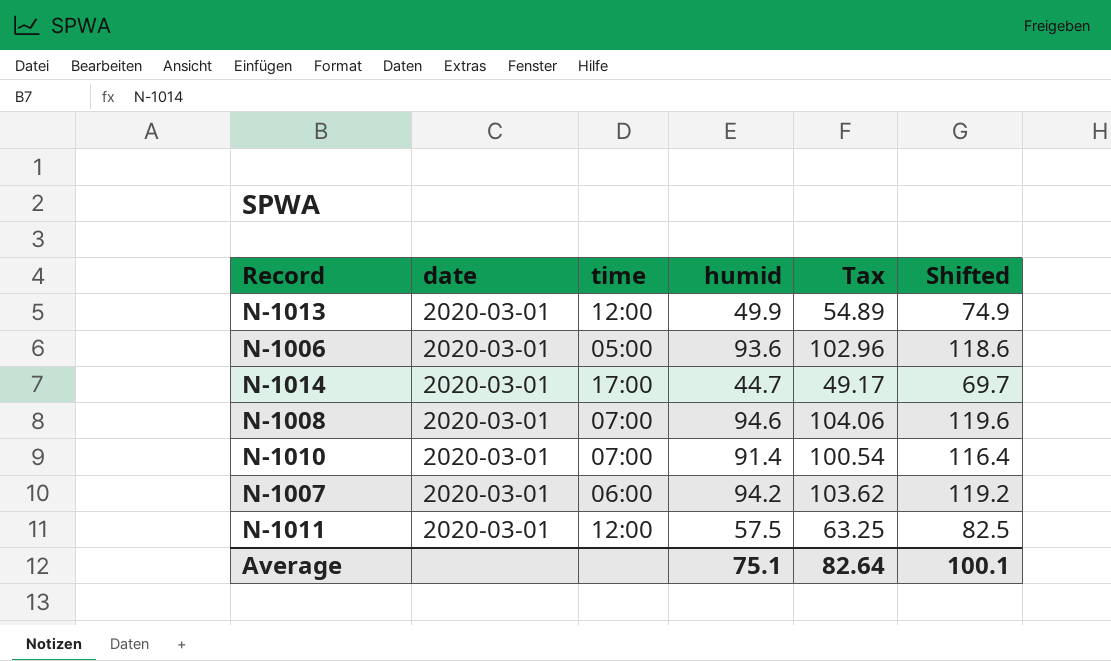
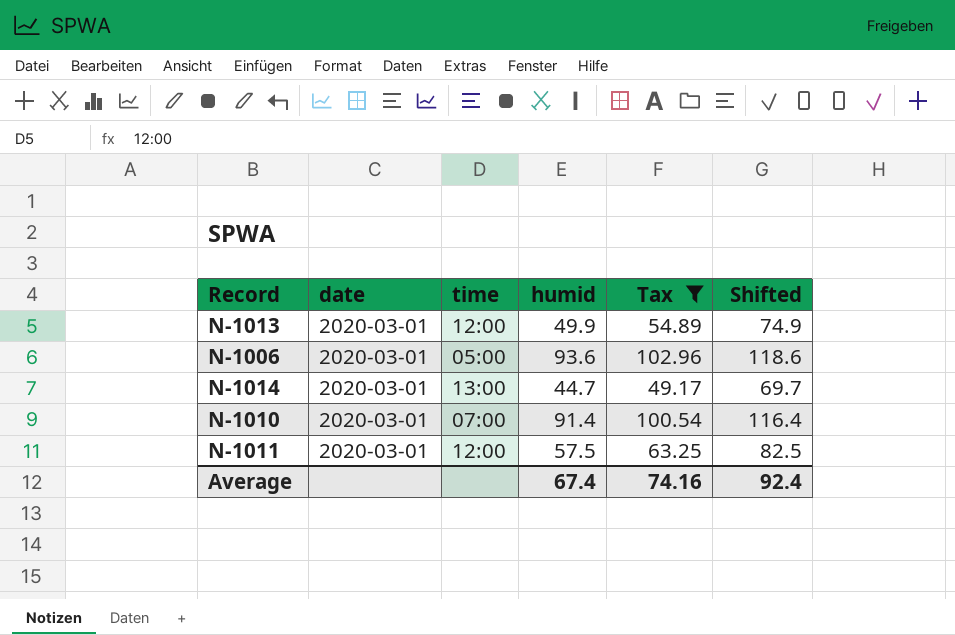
filter: none -> Tax <= 102.96
N-1014 | time: 17:00 -> 13:00
Average | humid: 75.1 -> 67.4
Average | Tax: 82.64 -> 74.16
Average | Shifted: 100.1 -> 92.4

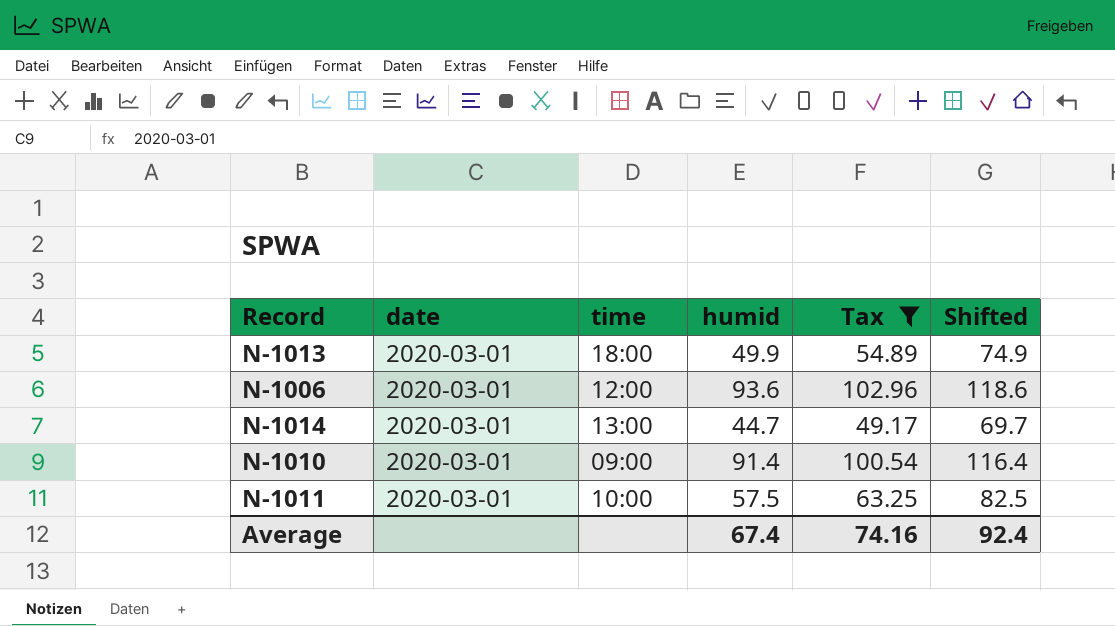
N-1013 | time: 12:00 -> 18:00
N-1006 | time: 05:00 -> 12:00
N-1010 | time: 07:00 -> 09:00
N-1011 | time: 12:00 -> 10:00

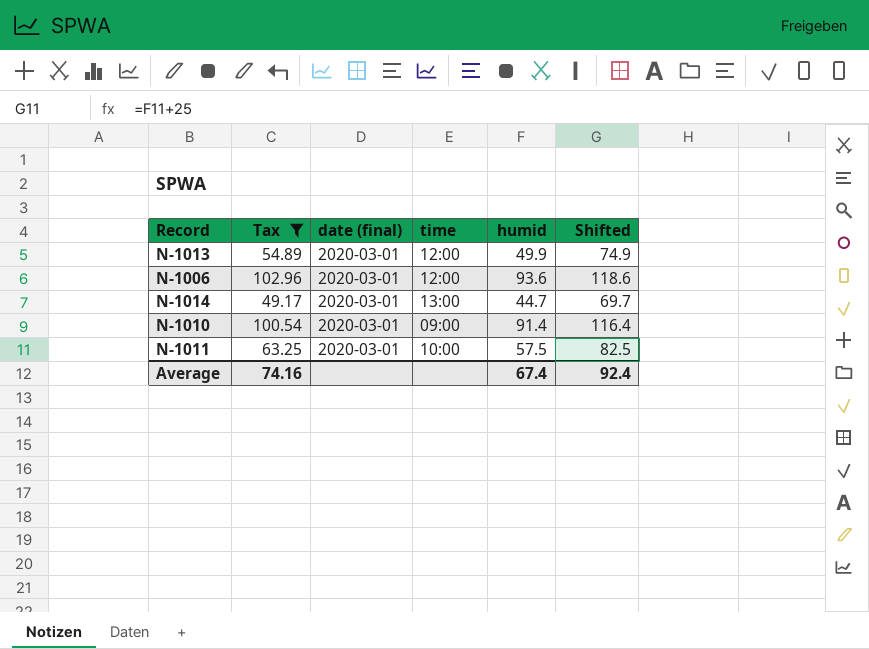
column Tax | position: 5 -> 2
column name: date -> date (final)
N-1013 | time: 18:00 -> 12:00

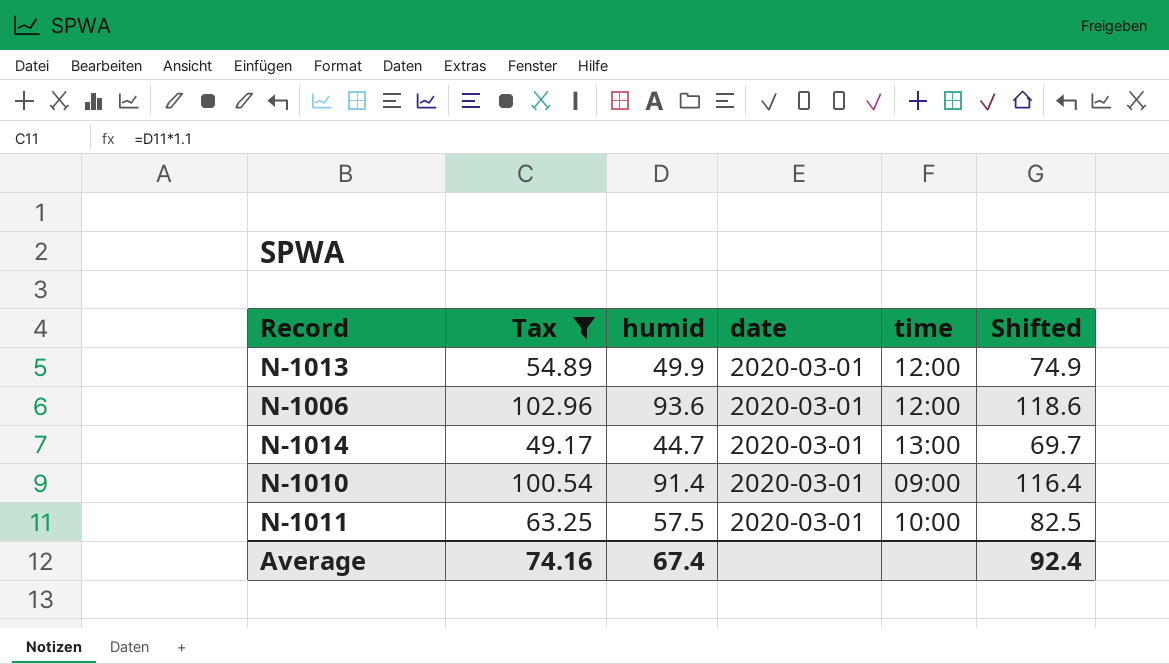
column humid | position: 5 -> 3
column name: date (final) -> date

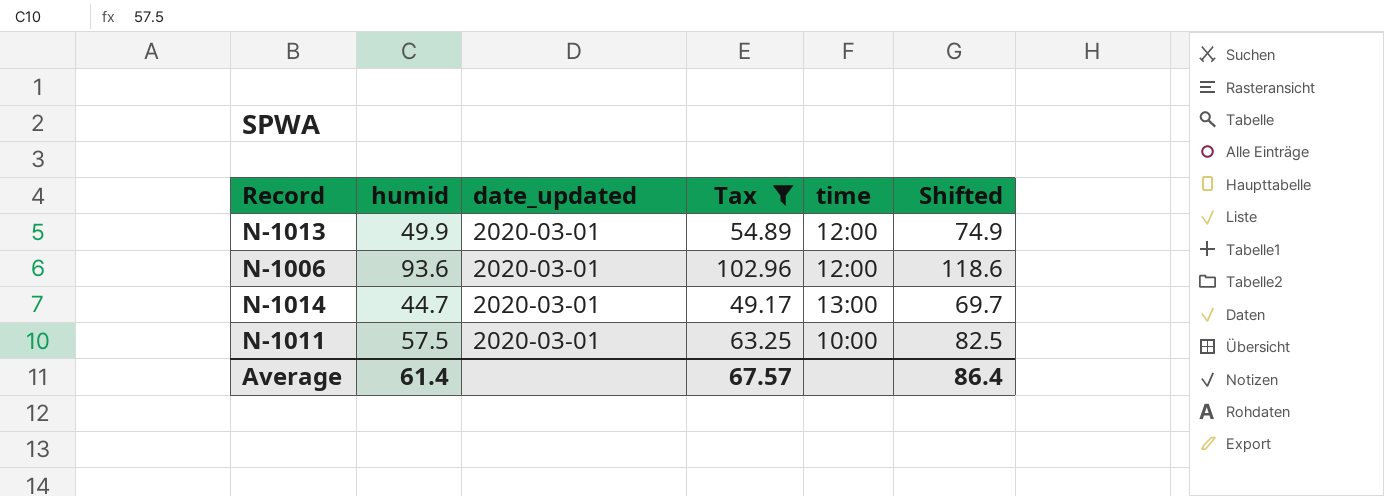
column name: date -> date_updated
column Tax | position: 2 -> 4
row N-1010: 100.54 | 91.4 | 2020-03-01 | 09:00 | 116.4 -> none
Average | humid: 67.4 -> 61.4
Average | Tax: 74.16 -> 67.57
Average | Shifted: 92.4 -> 86.4

